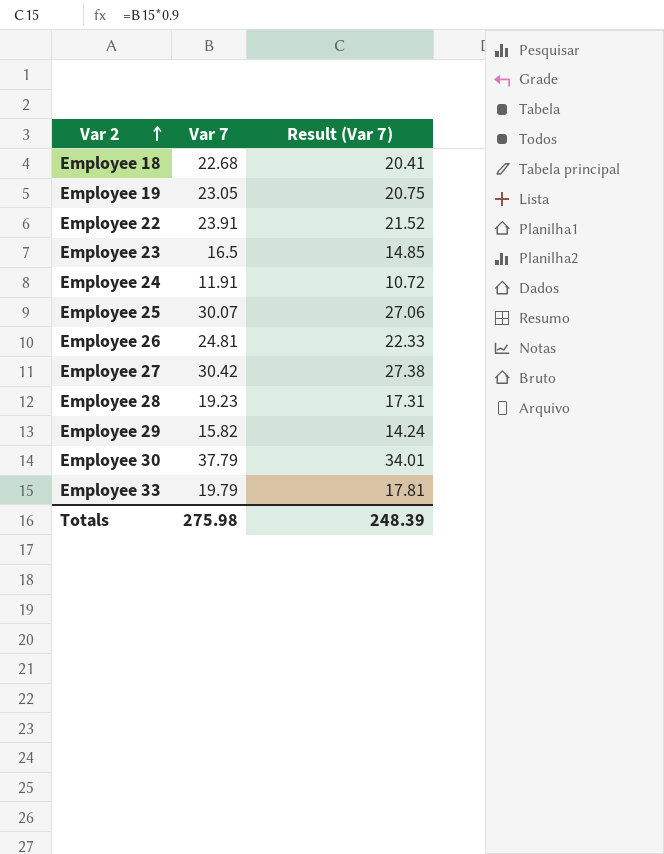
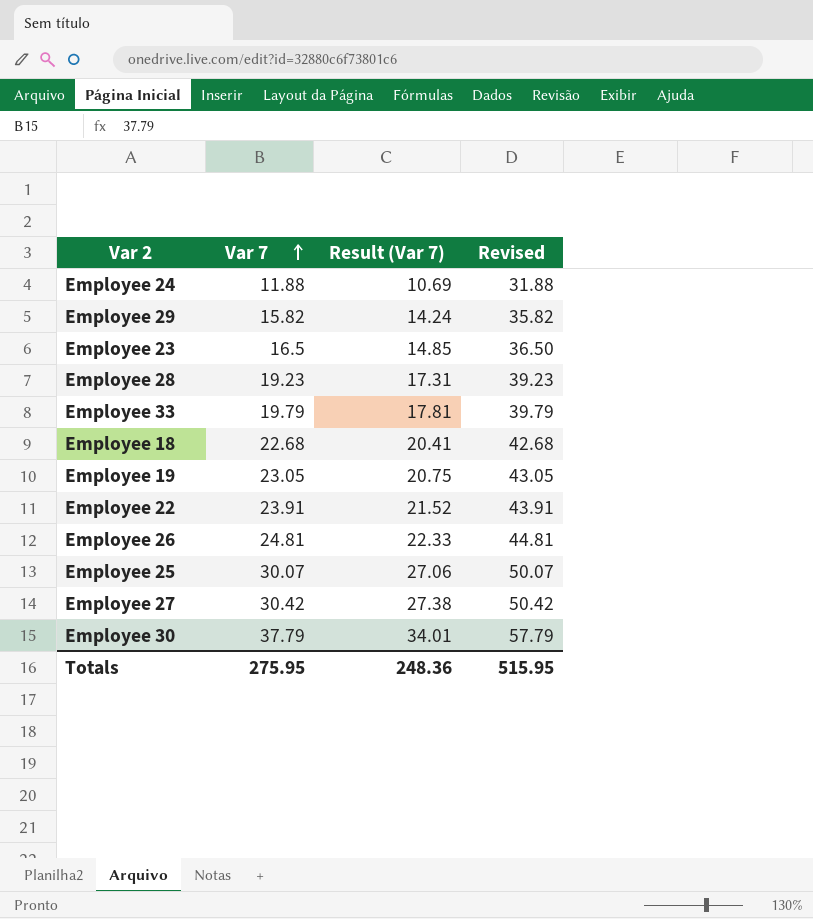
row order: Var 2 ascending -> Var 7 ascending
column Revised | formula: none -> [Var 7] + 20
Employee 24 | Var 7: 11.91 -> 11.88
Employee 24 | Result (Var 7): 10.72 -> 10.69
Totals | Var 7: 275.98 -> 275.95
Totals | Result (Var 7): 248.39 -> 248.36

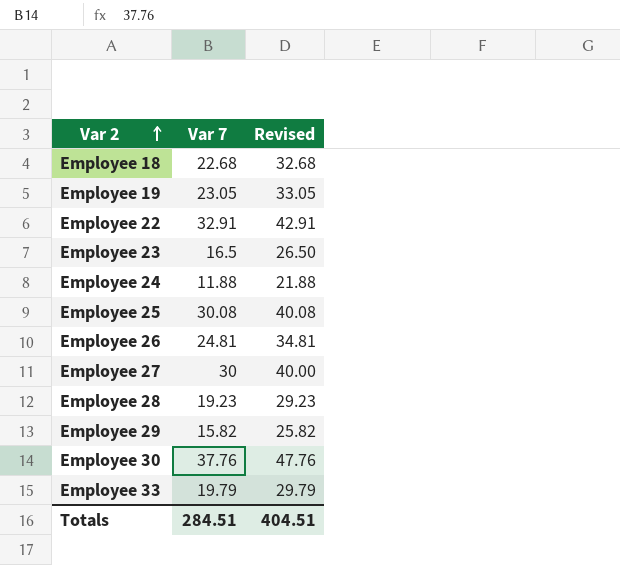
row order: Var 7 ascending -> Var 2 ascending
column Result (Var 7) | formula: [Var 7] * 0.9 -> none
column Revised | formula: [Var 7] + 20 -> [Var 7] + 10
Employee 22 | Var 7: 23.91 -> 32.91
Employee 25 | Var 7: 30.07 -> 30.08
Employee 27 | Var 7: 30.42 -> 30
Employee 30 | Var 7: 37.79 -> 37.76
Totals | Var 7: 275.95 -> 284.51
Totals | Revised: 515.95 -> 404.51

